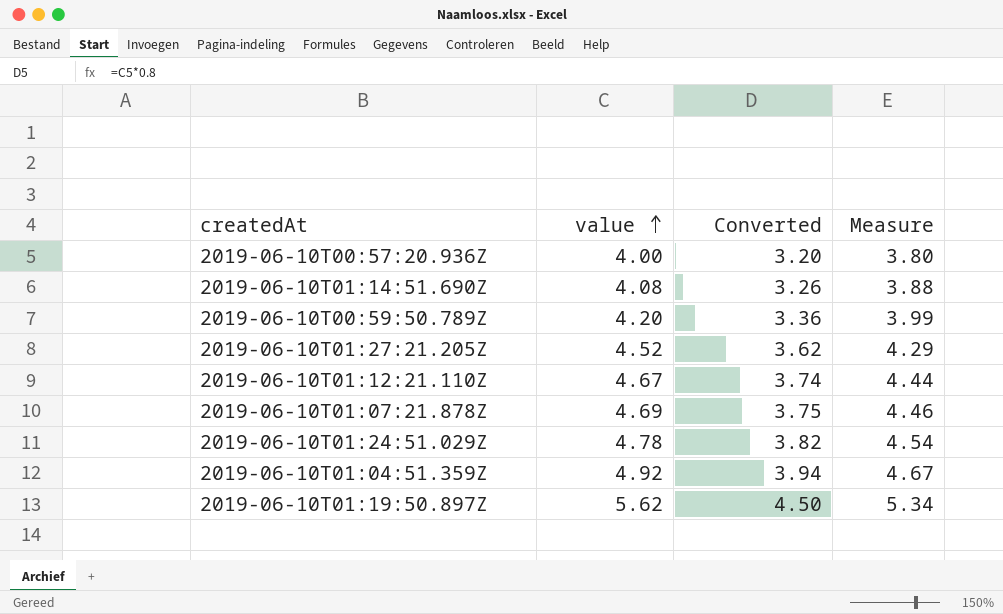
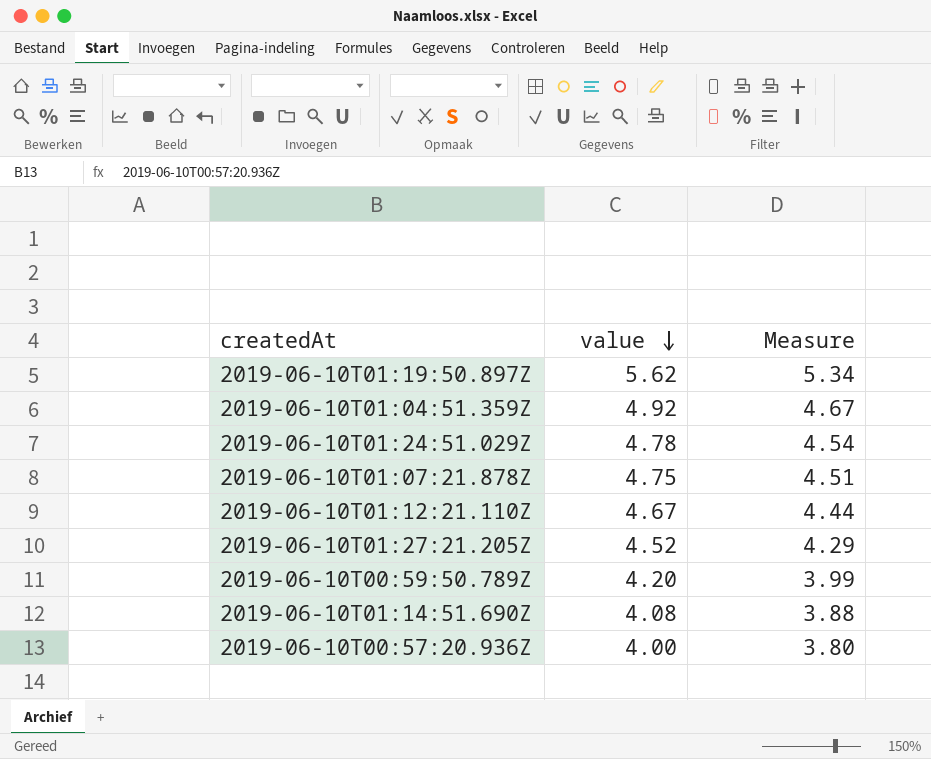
row order: value ascending -> value descending
column Converted | formula: [value] * 0.8 -> none
2019-06-10T01:07:21.878Z | value: 4.69 -> 4.75
2019-06-10T01:07:21.878Z | Measure: 4.46 -> 4.51

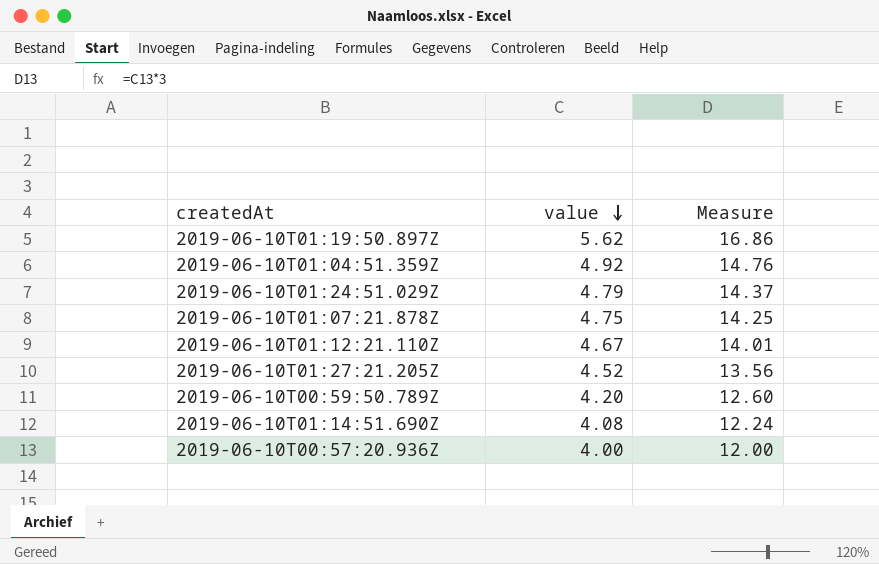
column Measure | formula: [value] * 0.95 -> [value] * 3
2019-06-10T01:24:51.029Z | value: 4.78 -> 4.79

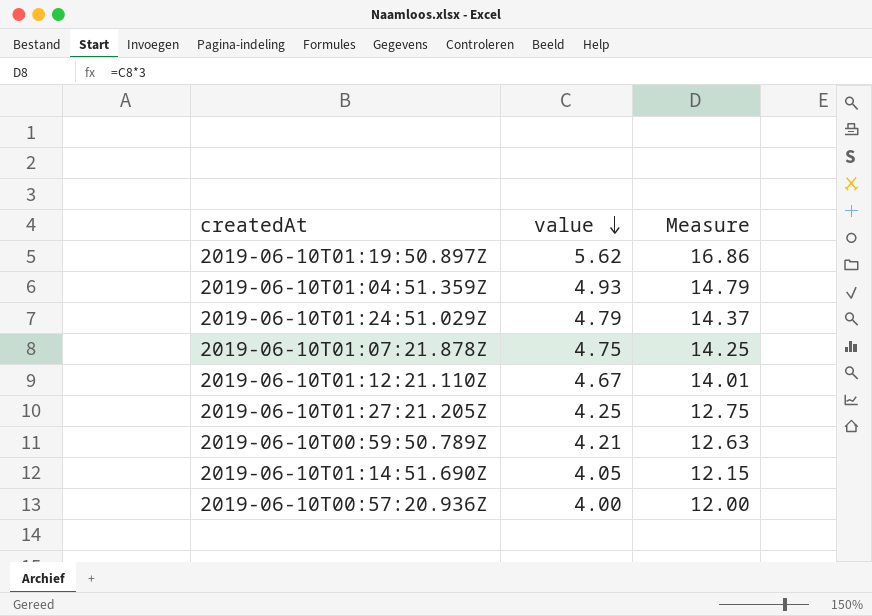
2019-06-10T01:04:51.359Z | value: 4.92 -> 4.93
2019-06-10T01:04:51.359Z | Measure: 14.76 -> 14.79
2019-06-10T01:27:21.205Z | value: 4.52 -> 4.25
2019-06-10T01:27:21.205Z | Measure: 13.56 -> 12.75
2019-06-10T00:59:50.789Z | value: 4.20 -> 4.21
2019-06-10T00:59:50.789Z | Measure: 12.60 -> 12.63
2019-06-10T01:14:51.690Z | value: 4.08 -> 4.05
2019-06-10T01:14:51.690Z | Measure: 12.24 -> 12.15

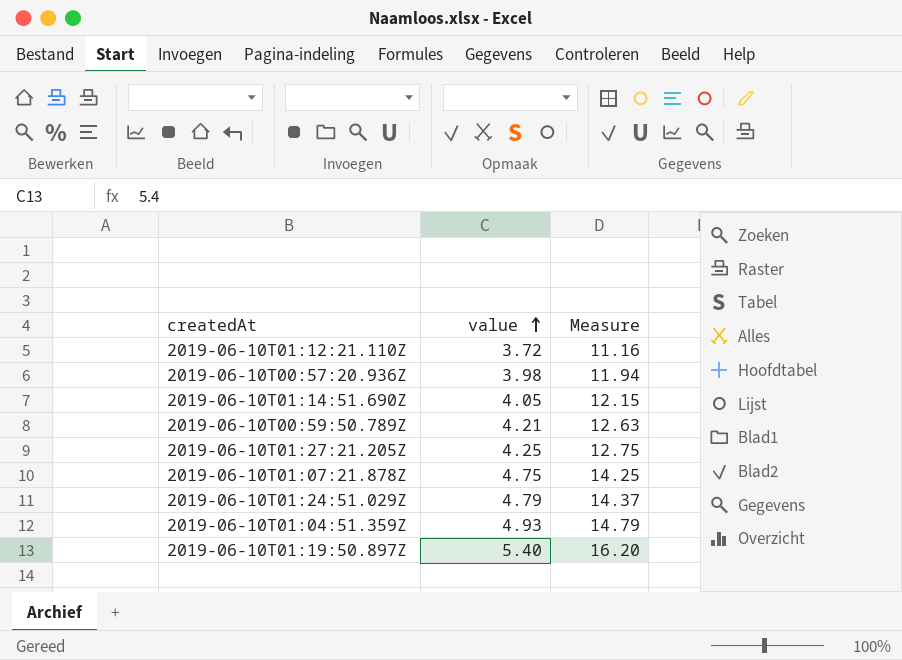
row order: value descending -> value ascending
2019-06-10T01:12:21.110Z | value: 4.67 -> 3.72
2019-06-10T01:12:21.110Z | Measure: 14.01 -> 11.16
2019-06-10T00:57:20.936Z | value: 4.00 -> 3.98
2019-06-10T00:57:20.936Z | Measure: 12.00 -> 11.94
2019-06-10T01:19:50.897Z | value: 5.62 -> 5.40
2019-06-10T01:19:50.897Z | Measure: 16.86 -> 16.20

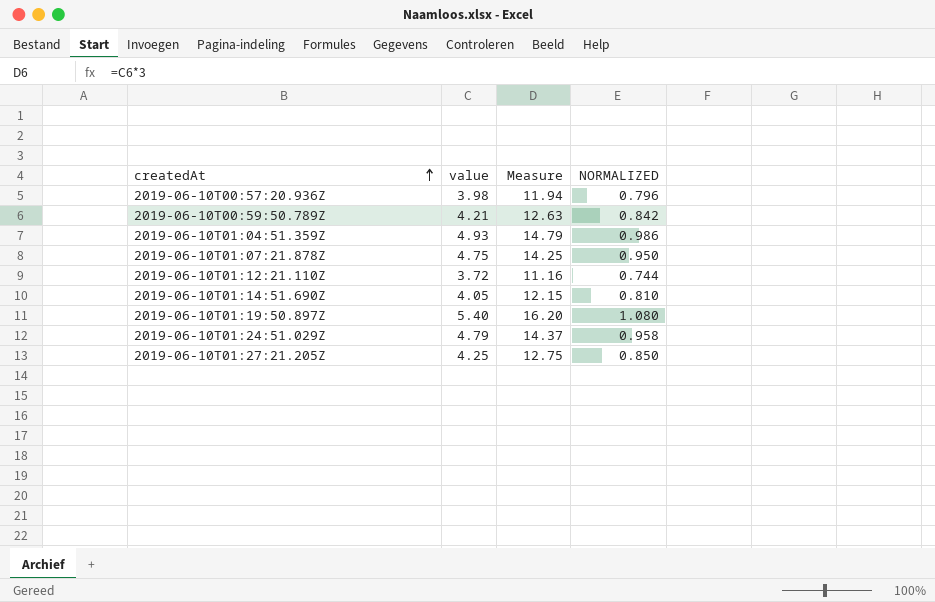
row order: value ascending -> createdAt ascending
column NORMALIZED | formula: none -> [value] * 0.2

